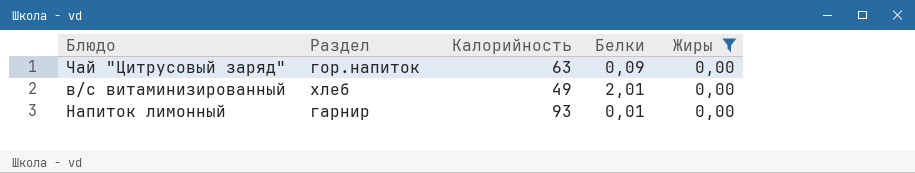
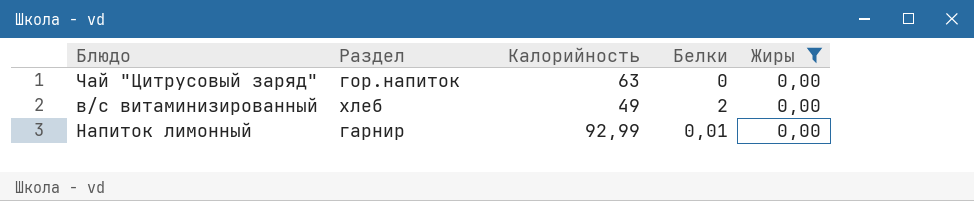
Чай "Цитрусовый заряд" | Белки: 0,09 -> 0
в/с витаминизированный | Белки: 2,01 -> 2
Напиток лимонный | Калорийность: 93 -> 92,99

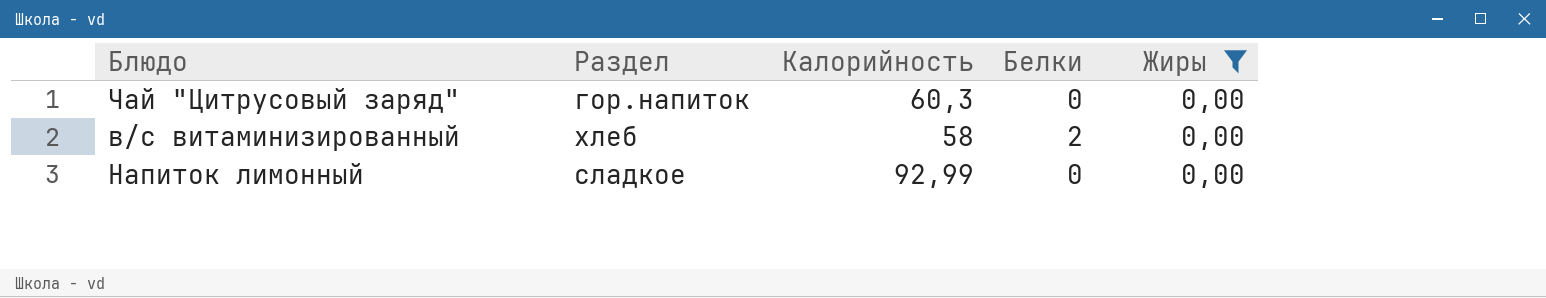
Чай "Цитрусовый заряд" | Калорийность: 63 -> 60,3
в/с витаминизированный | Калорийность: 49 -> 58
Напиток лимонный | Раздел: гарнир -> сладкое
Напиток лимонный | Белки: 0,01 -> 0

